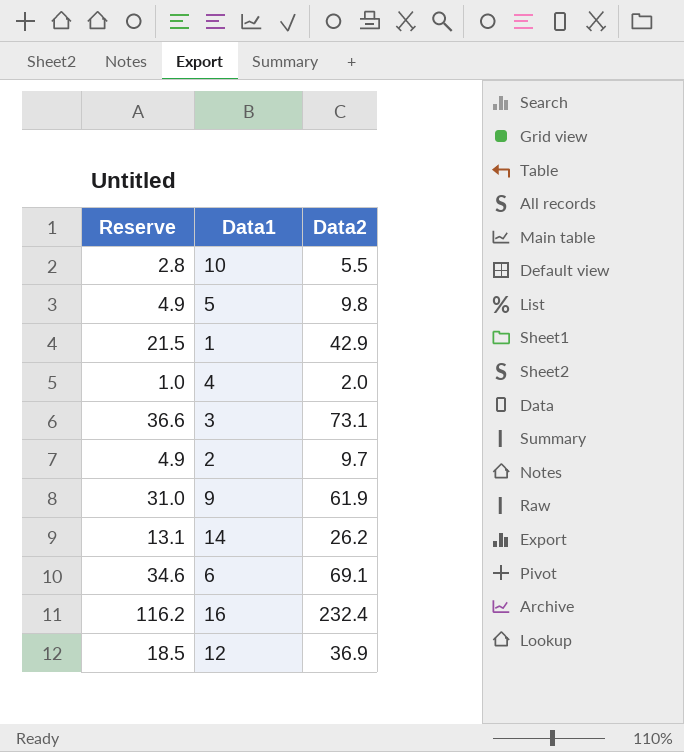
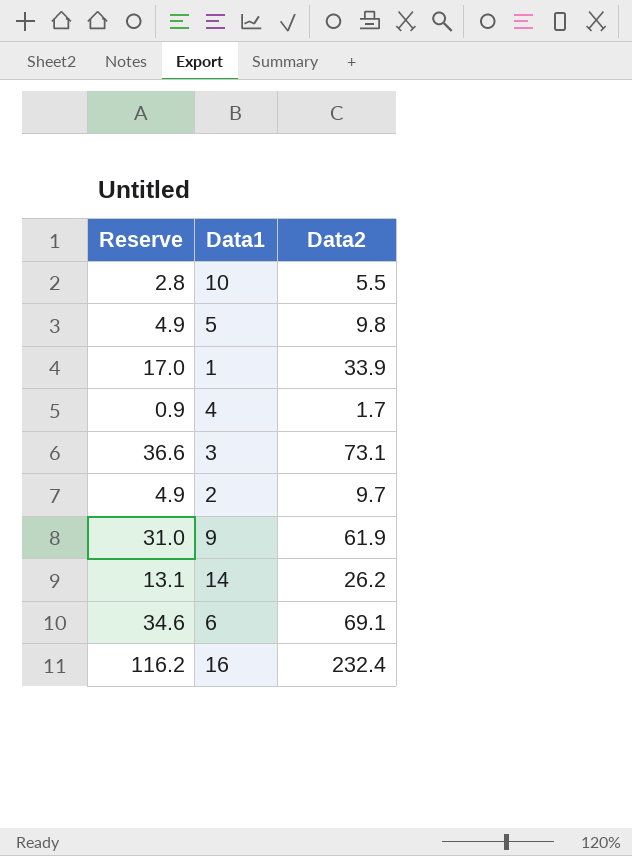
row 12: 18.5 | 36.9 -> none
1 | Reserve: 21.5 -> 17.0
1 | Data2: 42.9 -> 33.9
4 | Reserve: 1.0 -> 0.9
4 | Data2: 2.0 -> 1.7

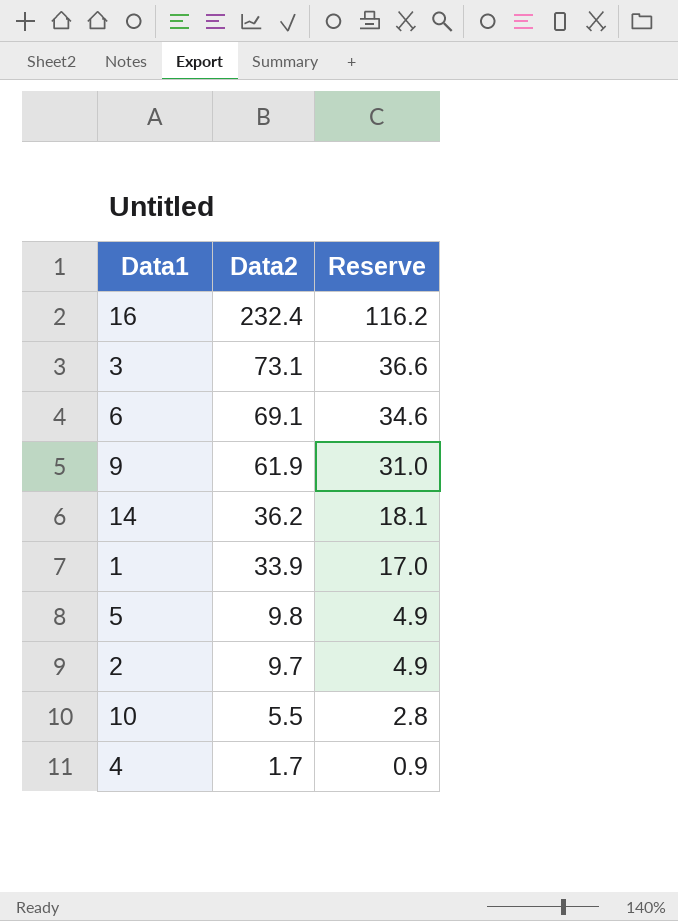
row order: none -> Data2 descending
column Reserve | position: 1 -> 3
14 | Data2: 26.2 -> 36.2
14 | Reserve: 13.1 -> 18.1

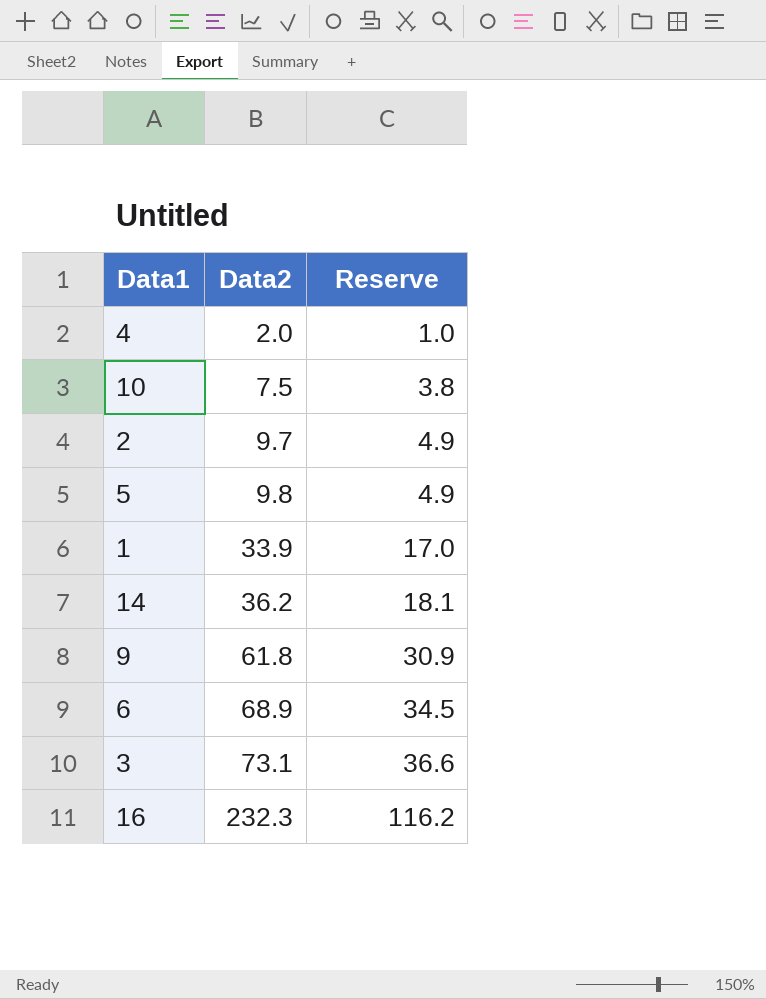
row order: Data2 descending -> Data2 ascending
4 | Data2: 1.7 -> 2.0
4 | Reserve: 0.9 -> 1.0
10 | Data2: 5.5 -> 7.5
10 | Reserve: 2.8 -> 3.8
9 | Data2: 61.9 -> 61.8
9 | Reserve: 31.0 -> 30.9
6 | Data2: 69.1 -> 68.9
6 | Reserve: 34.6 -> 34.5
16 | Data2: 232.4 -> 232.3

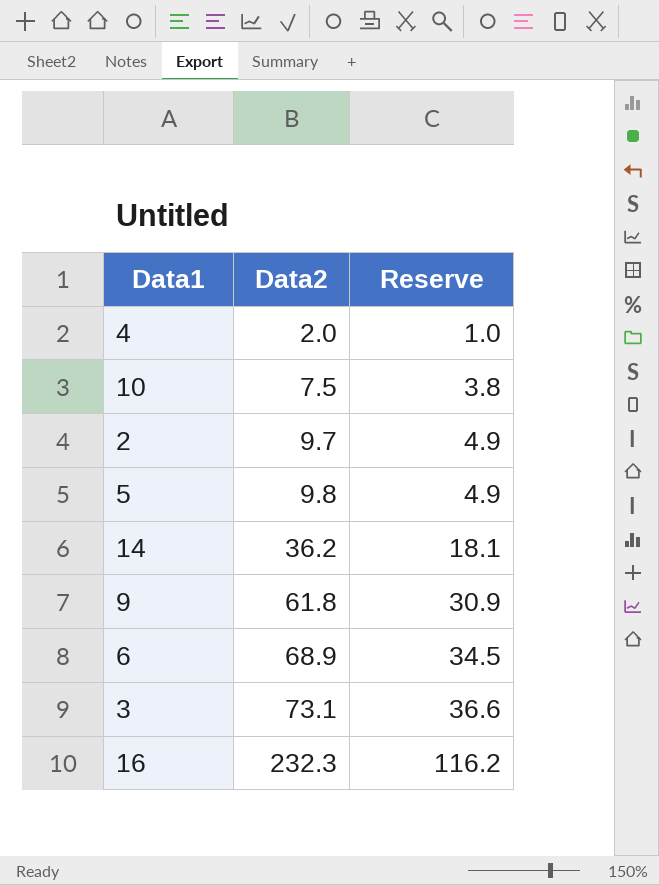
row 1: 33.9 | 17.0 -> none

